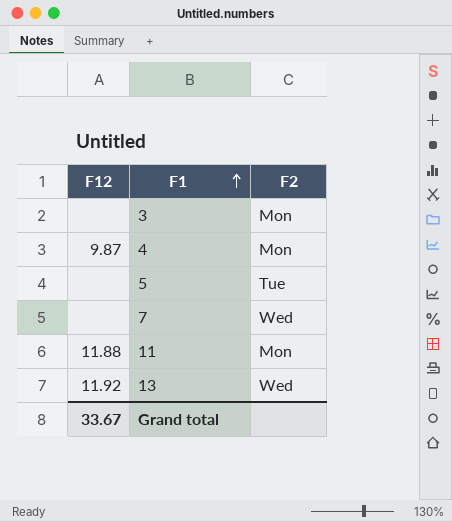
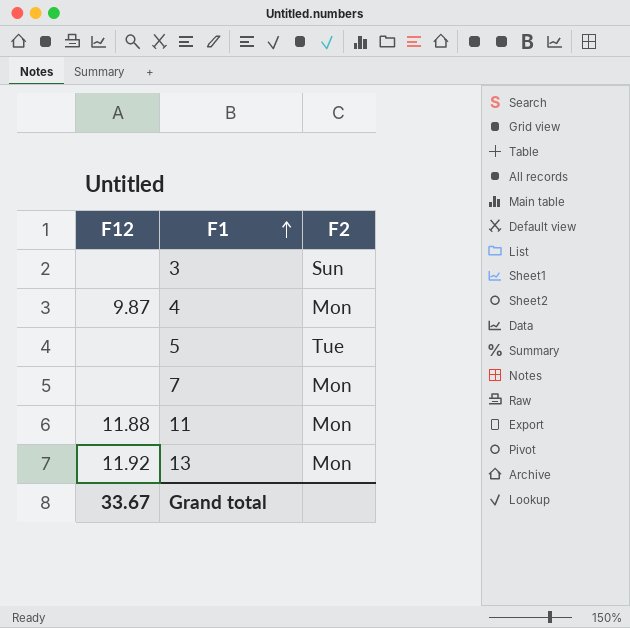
3 | F2: Mon -> Sun
7 | F2: Wed -> Mon
13 | F2: Wed -> Mon

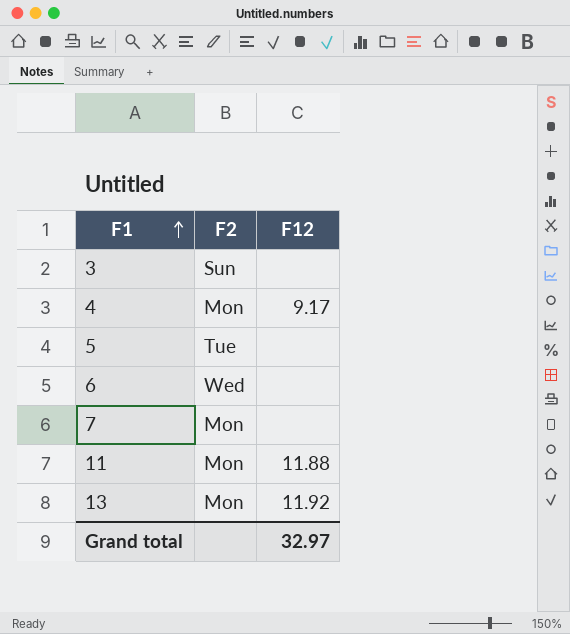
column F12 | position: 1 -> 3
4 | F12: 9.87 -> 9.17
row 6: none -> Wed | none
Grand total | F12: 33.67 -> 32.97

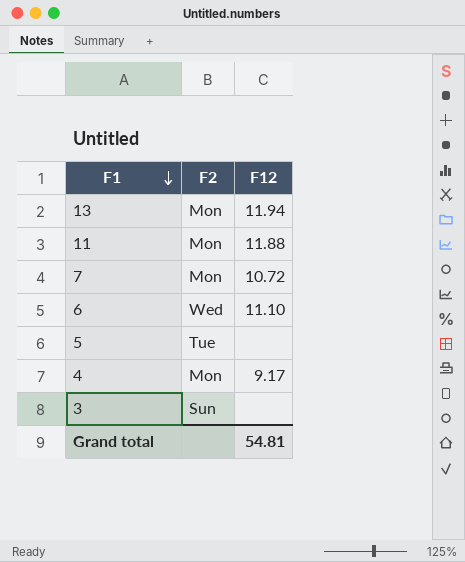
row order: F1 ascending -> F1 descending
13 | F12: 11.92 -> 11.94
7 | F12: none -> 10.72
6 | F12: none -> 11.10
Grand total | F12: 32.97 -> 54.81

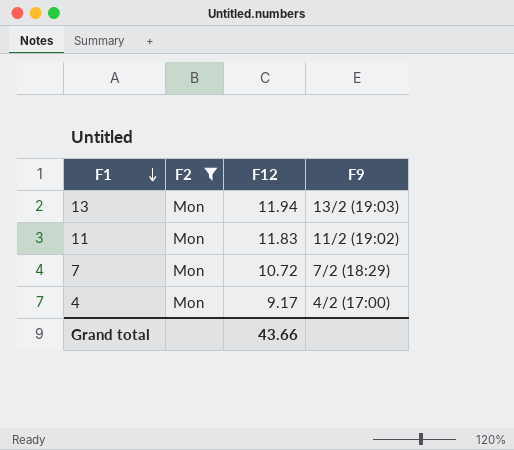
filter: none -> F2 = Mon
column F9 | position: none -> 4
11 | F12: 11.88 -> 11.83
Grand total | F12: 54.81 -> 43.66

